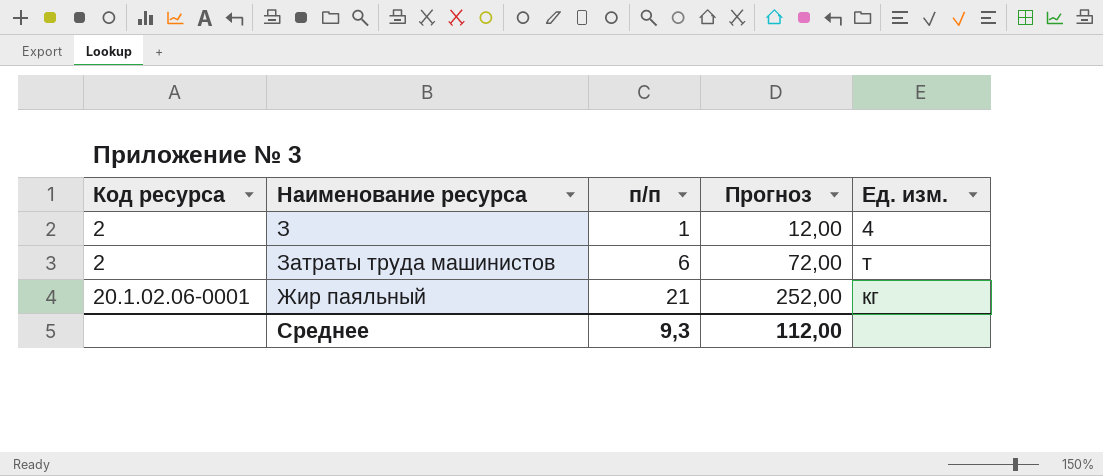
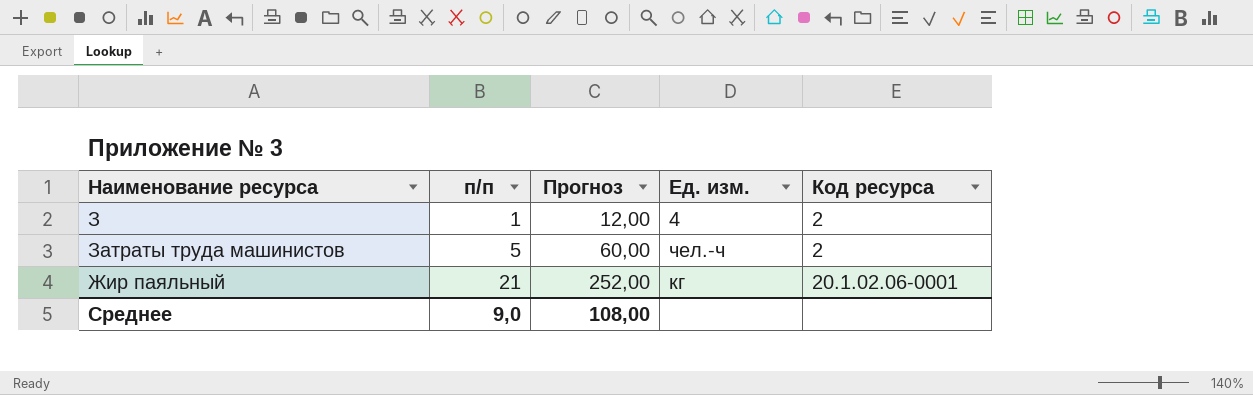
column Код ресурса | position: 1 -> 5
Затраты труда машинистов | п/п: 6 -> 5
Затраты труда машинистов | Прогноз: 72,00 -> 60,00
Затраты труда машинистов | Ед. изм.: т -> чел.-ч
Среднее | п/п: 9,3 -> 9,0
Среднее | Прогноз: 112,00 -> 108,00

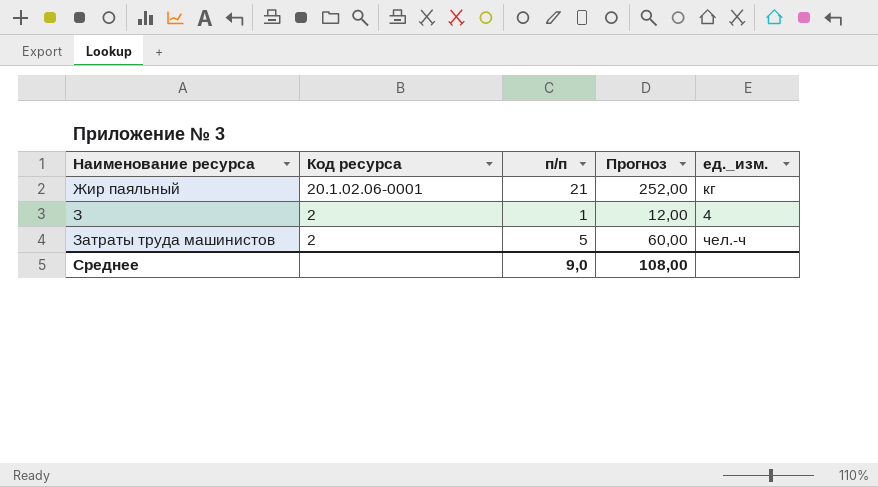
row order: п/п ascending -> Наименование ресурса ascending
column Код ресурса | position: 5 -> 2
column name: Ед. изм. -> ед._изм.

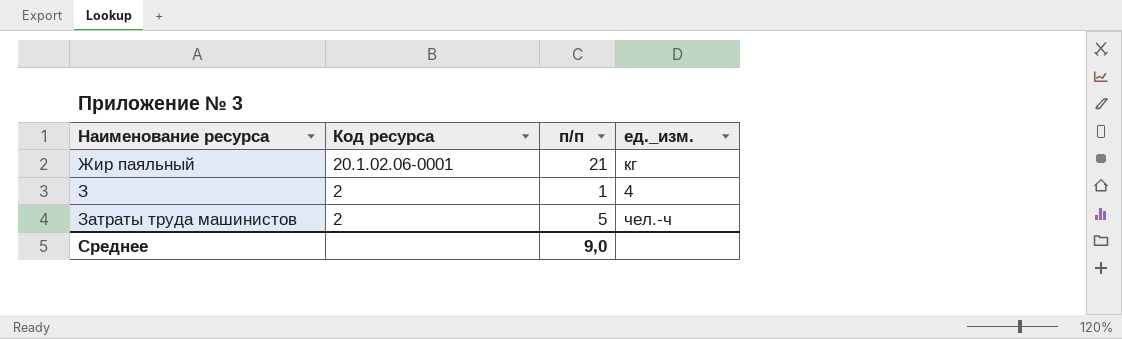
column Прогноз | formula: [п/п] * 12 -> none

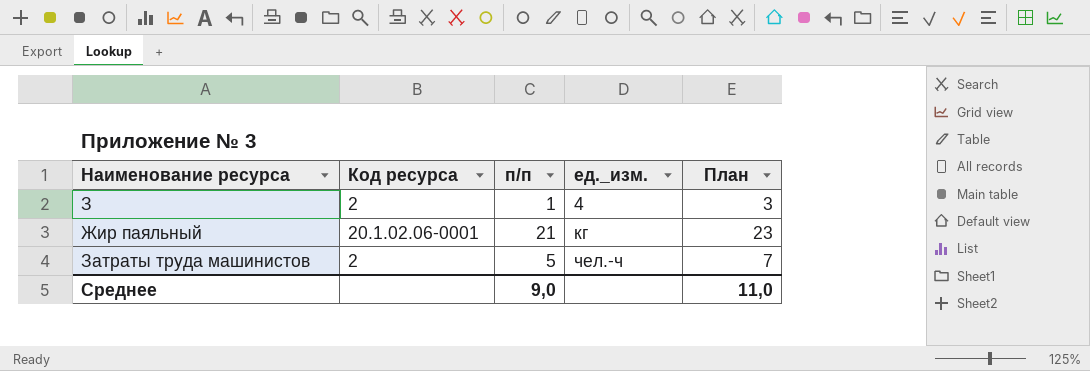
row order: Наименование ресурса ascending -> ед._изм. ascending
column План | formula: none -> [п/п] + 2

